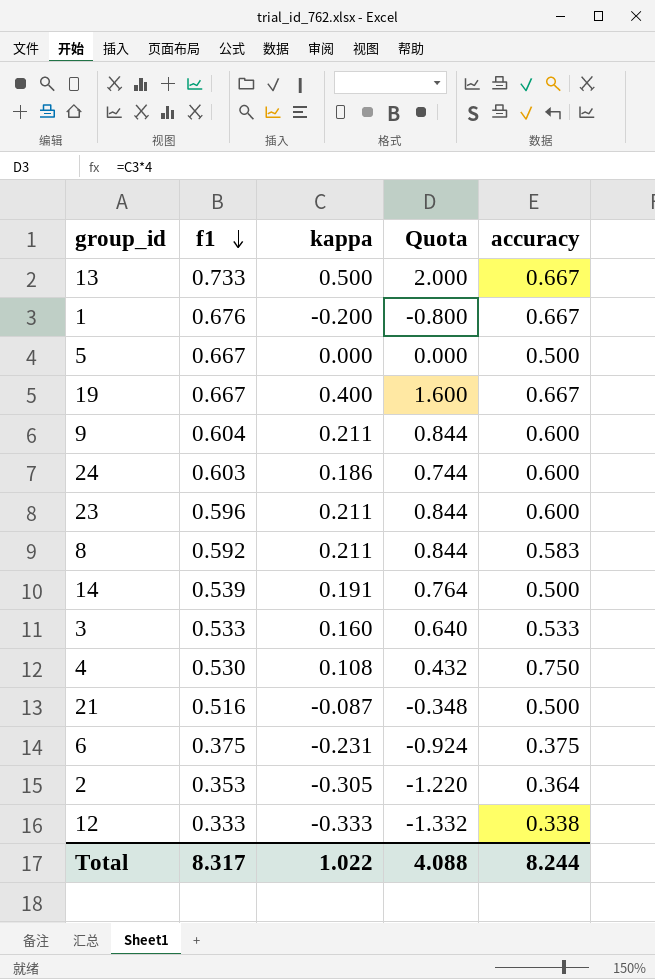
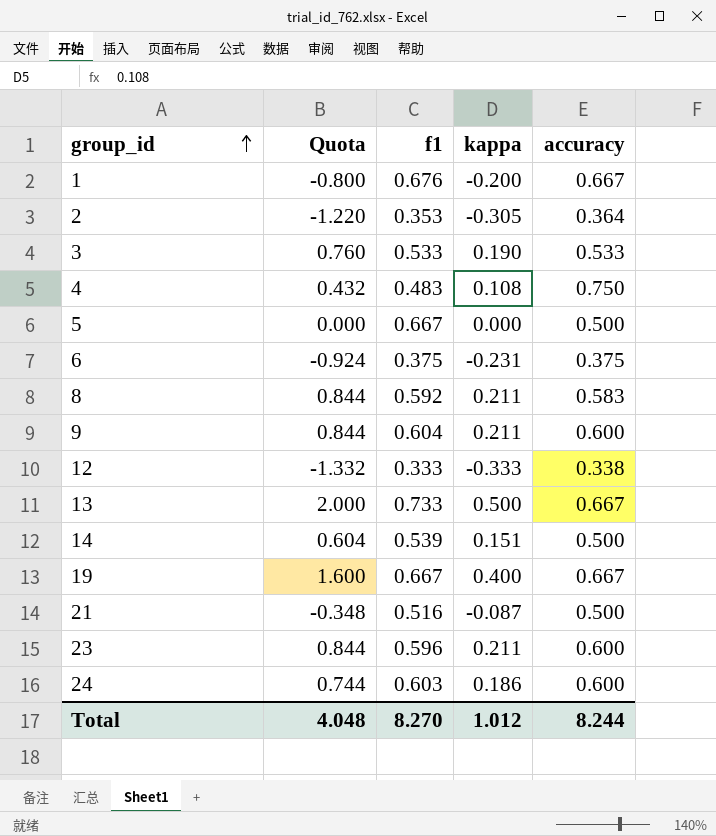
row order: f1 descending -> group_id ascending
column Quota | position: 4 -> 2
3 | Quota: 0.640 -> 0.760
3 | kappa: 0.160 -> 0.190
4 | f1: 0.530 -> 0.483
14 | Quota: 0.764 -> 0.604
14 | kappa: 0.191 -> 0.151
Total | Quota: 4.088 -> 4.048
Total | f1: 8.317 -> 8.270
Total | kappa: 1.022 -> 1.012

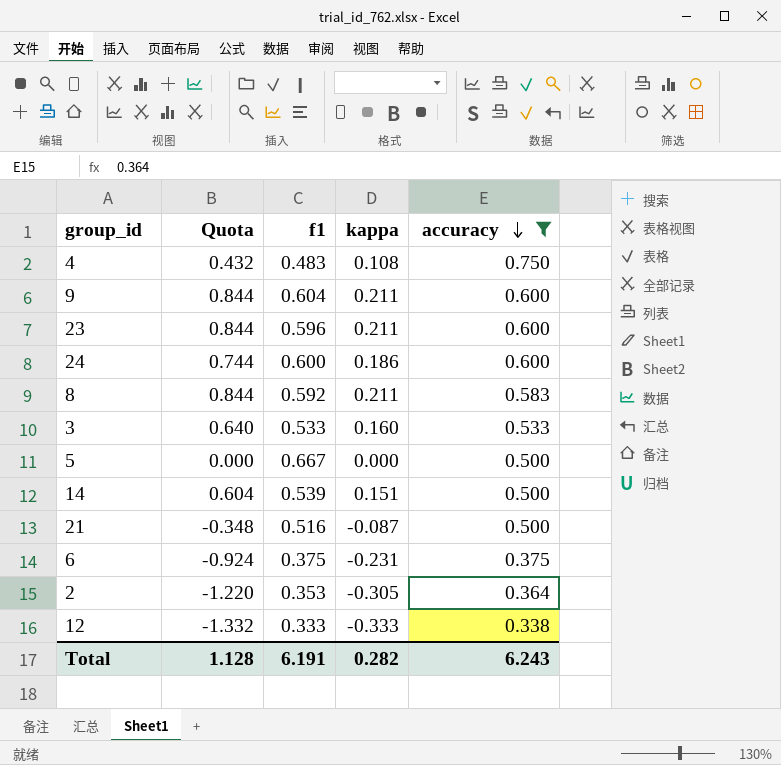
filter: none -> accuracy != 0.667
row order: group_id ascending -> accuracy descending
24 | f1: 0.603 -> 0.600
3 | Quota: 0.760 -> 0.640
3 | kappa: 0.190 -> 0.160
Total | Quota: 4.048 -> 1.128
Total | f1: 8.270 -> 6.191
Total | kappa: 1.012 -> 0.282
Total | accuracy: 8.244 -> 6.243

